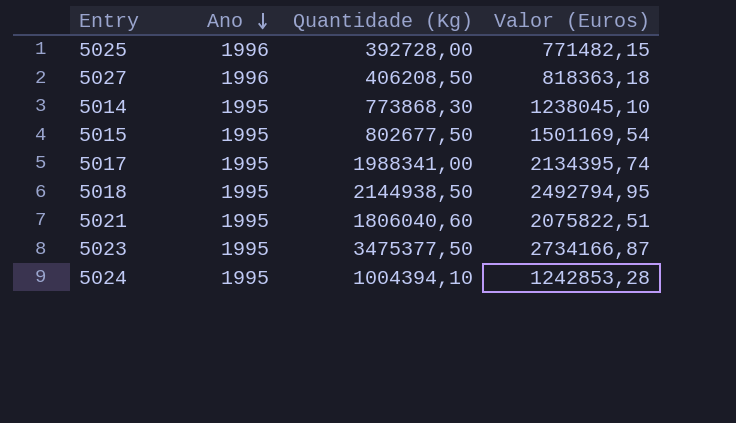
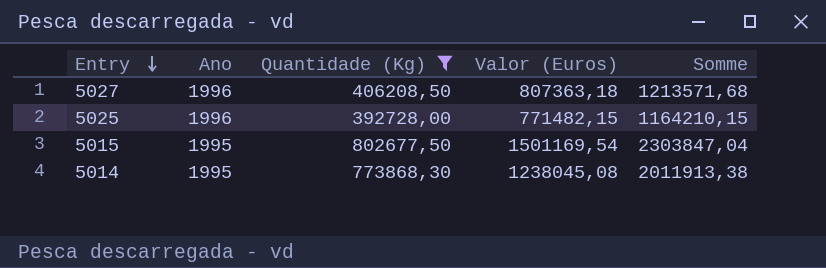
filter: none -> Quantidade (Kg) <= 802677,50
row order: Ano descending -> Entry descending
column Somme | formula: none -> [Quantidade (Kg)] + [Valor (Euros)]
5027 | Valor (Euros): 818363,18 -> 807363,18
5014 | Valor (Euros): 1238045,10 -> 1238045,08

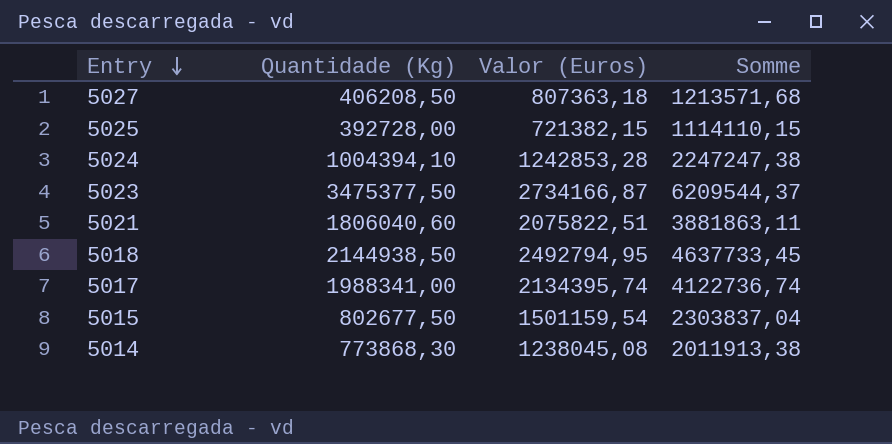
filter: Quantidade (Kg) <= 802677,50 -> none
column Ano | position: 2 -> none
5025 | Valor (Euros): 771482,15 -> 721382,15
5025 | Somme: 1164210,15 -> 1114110,15
5015 | Valor (Euros): 1501169,54 -> 1501159,54
5015 | Somme: 2303847,04 -> 2303837,04

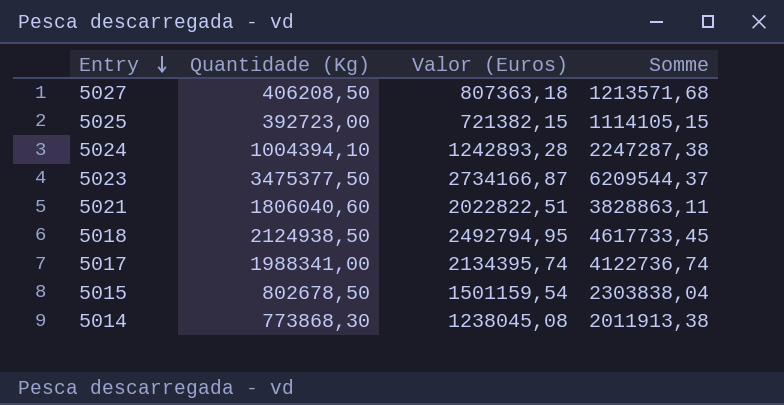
5025 | Quantidade (Kg): 392728,00 -> 392723,00
5025 | Somme: 1114110,15 -> 1114105,15
5024 | Valor (Euros): 1242853,28 -> 1242893,28
5024 | Somme: 2247247,38 -> 2247287,38
5021 | Valor (Euros): 2075822,51 -> 2022822,51
5021 | Somme: 3881863,11 -> 3828863,11
5018 | Quantidade (Kg): 2144938,50 -> 2124938,50
5018 | Somme: 4637733,45 -> 4617733,45
5015 | Quantidade (Kg): 802677,50 -> 802678,50
5015 | Somme: 2303837,04 -> 2303838,04

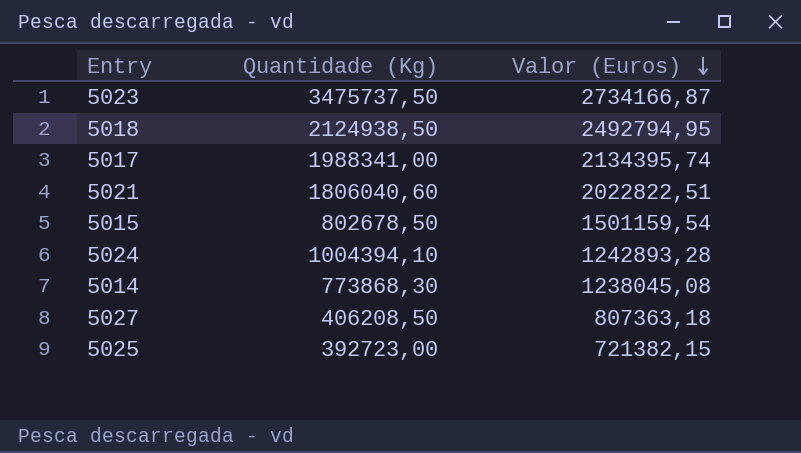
row order: Entry descending -> Valor (Euros) descending
column Somme | formula: [Quantidade (Kg)] + [Valor (Euros)] -> none
5023 | Quantidade (Kg): 3475377,50 -> 3475737,50

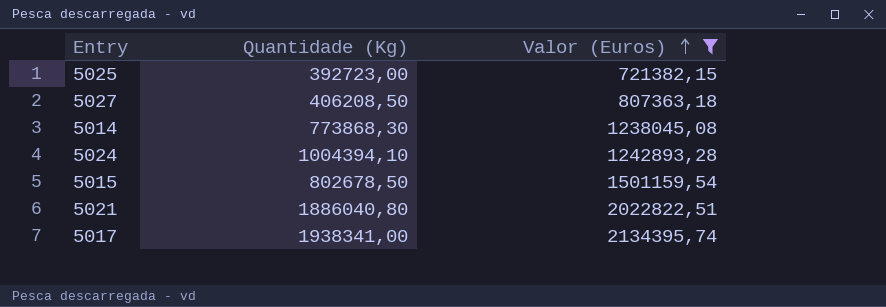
filter: none -> Valor (Euros) <= 2134395,74
row order: Valor (Euros) descending -> Valor (Euros) ascending
5021 | Quantidade (Kg): 1806040,60 -> 1886040,80
5017 | Quantidade (Kg): 1988341,00 -> 1938341,00

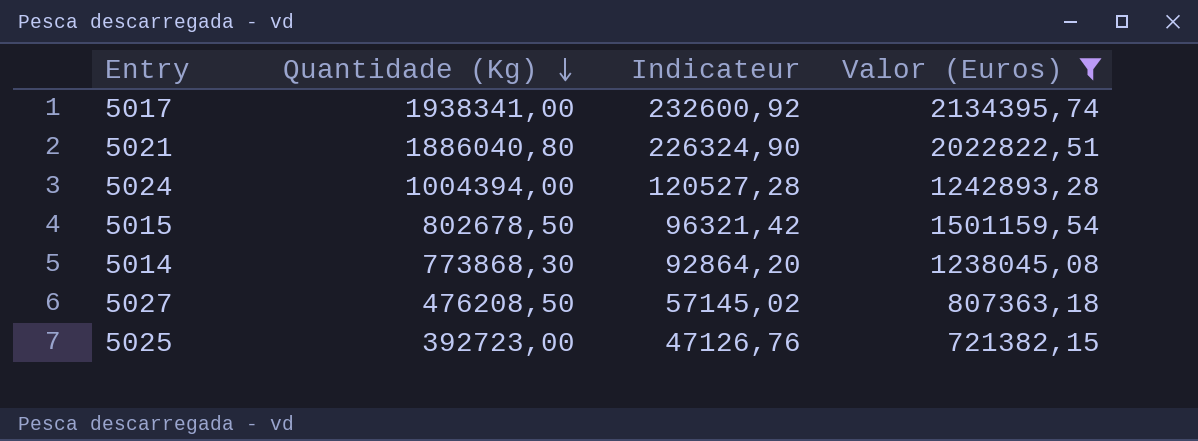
row order: Valor (Euros) ascending -> Quantidade (Kg) descending
column Indicateur | formula: none -> [Quantidade (Kg)] * 0,12
5024 | Quantidade (Kg): 1004394,10 -> 1004394,00
5027 | Quantidade (Kg): 406208,50 -> 476208,50

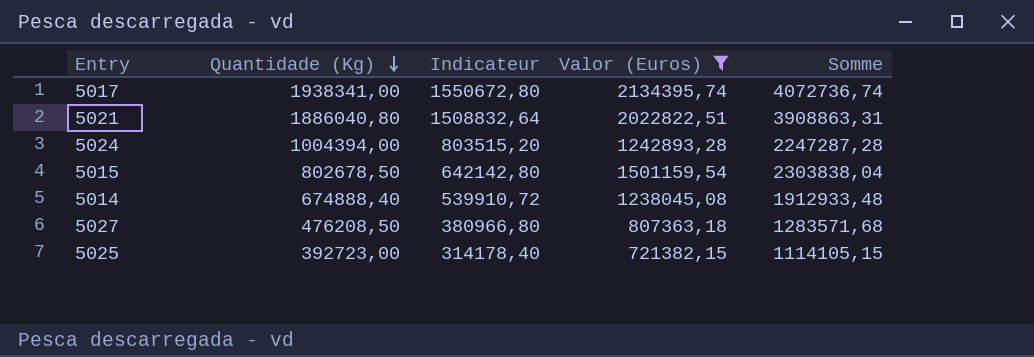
column Indicateur | formula: [Quantidade (Kg)] * 0,12 -> [Quantidade (Kg)] * 0,8
column Somme | formula: none -> [Quantidade (Kg)] + [Valor (Euros)]
5014 | Quantidade (Kg): 773868,30 -> 674888,40

